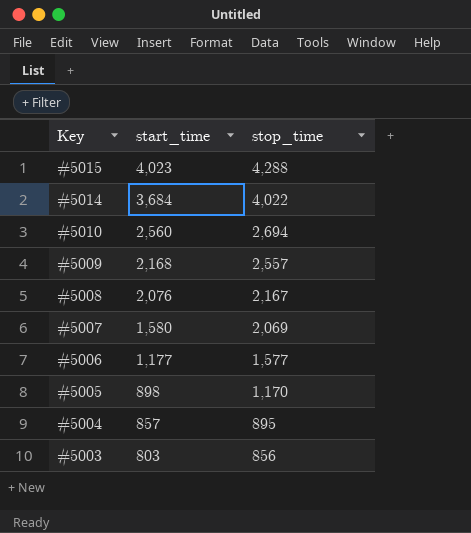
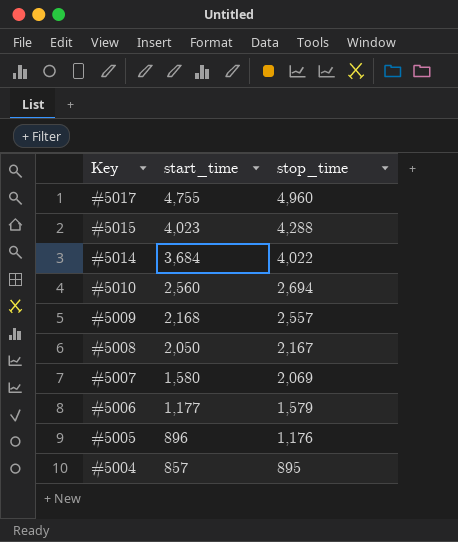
row #5003: 803 | 856 -> none
row #5017: none -> 4,755 | 4,960
#5008 | start_time: 2,076 -> 2,050
#5006 | stop_time: 1,577 -> 1,579
#5005 | start_time: 898 -> 896
#5005 | stop_time: 1,170 -> 1,176

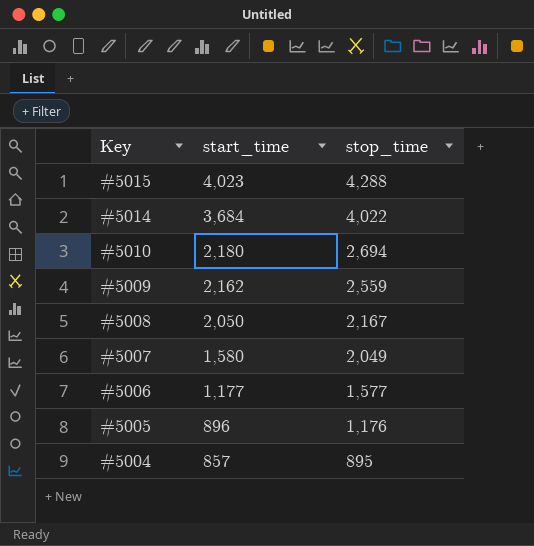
row #5017: 4,755 | 4,960 -> none
#5010 | start_time: 2,560 -> 2,180
#5009 | start_time: 2,168 -> 2,162
#5009 | stop_time: 2,557 -> 2,559
#5007 | stop_time: 2,069 -> 2,049
#5006 | stop_time: 1,579 -> 1,577

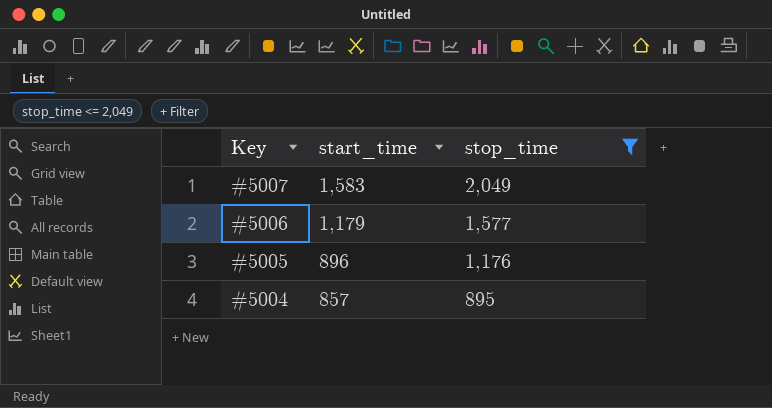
filter: none -> stop_time <= 2,049
#5007 | start_time: 1,580 -> 1,583
#5006 | start_time: 1,177 -> 1,179

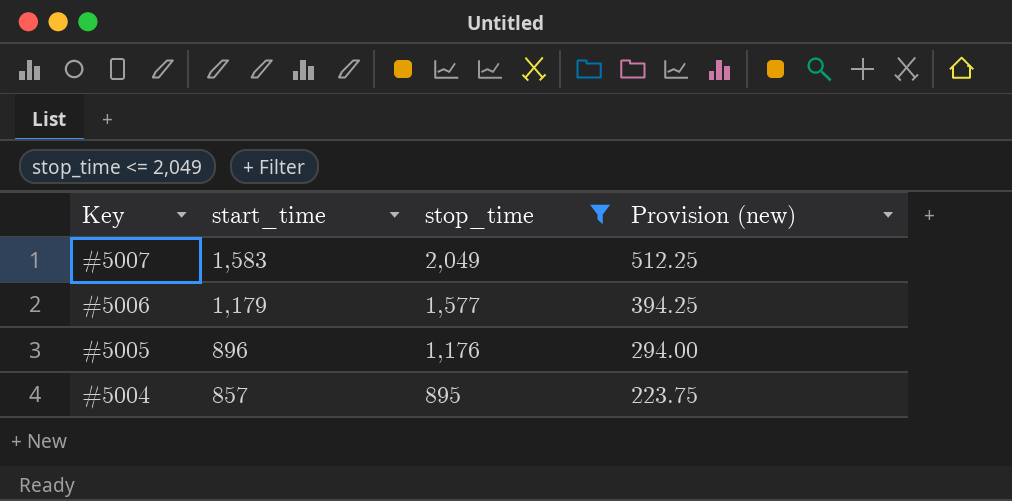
column Provision (new) | formula: none -> [stop_time] * 0.25

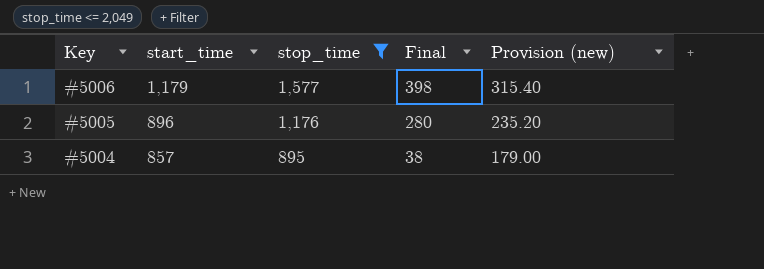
column Final | formula: none -> [stop_time] - [start_time]
column Provision (new) | formula: [stop_time] * 0.25 -> [stop_time] * 0.2
row #5007: 1,583 | 2,049 | 512.25 -> none

